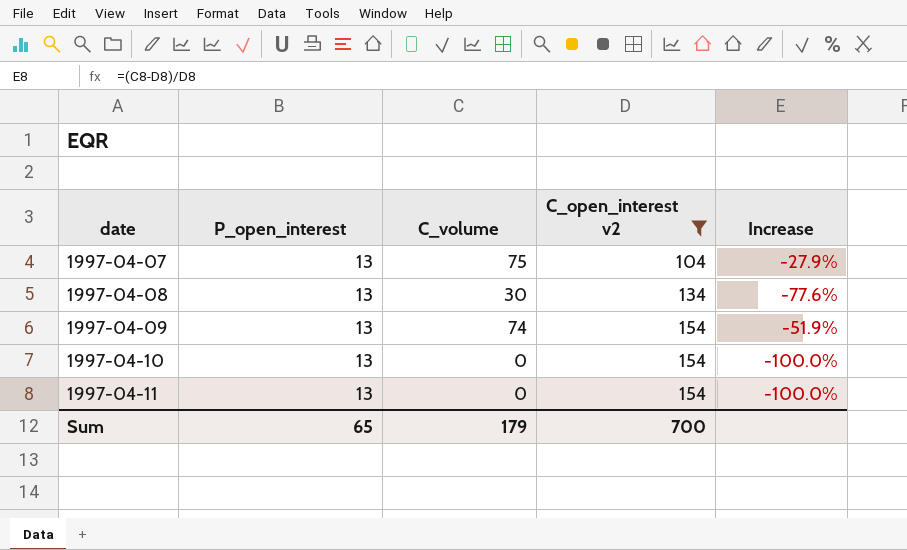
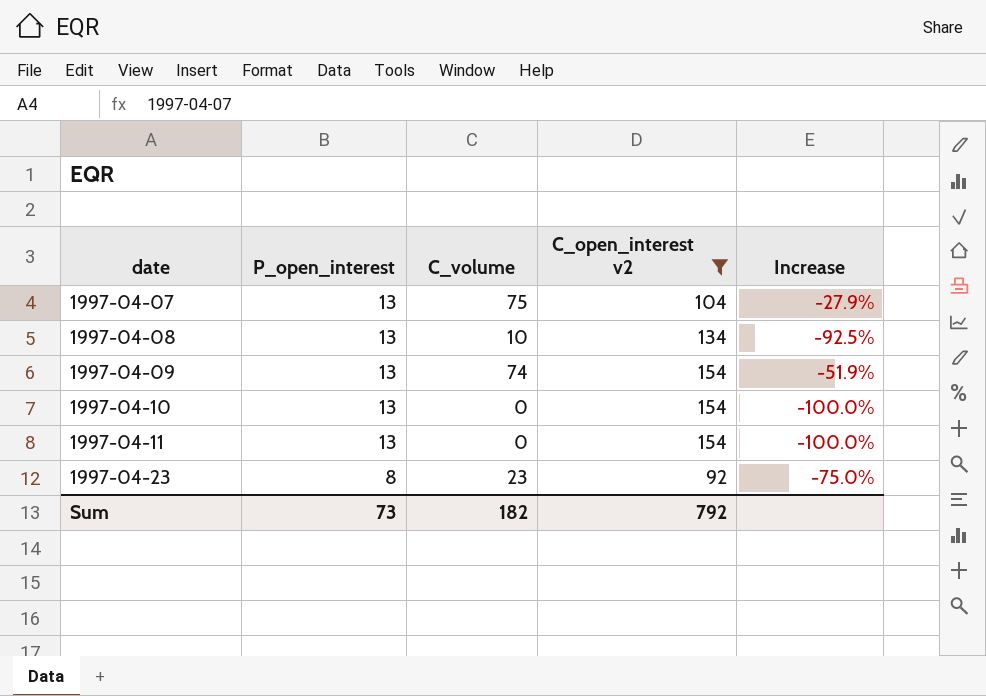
1997-04-08 | C_volume: 30 -> 10
1997-04-08 | Increase: -77.6% -> -92.5%
row 1997-04-23: none -> 8 | 23 | 92 | -75.0%
Sum | P_open_interest: 65 -> 73
Sum | C_volume: 179 -> 182
Sum | C_open_interest v2: 700 -> 792

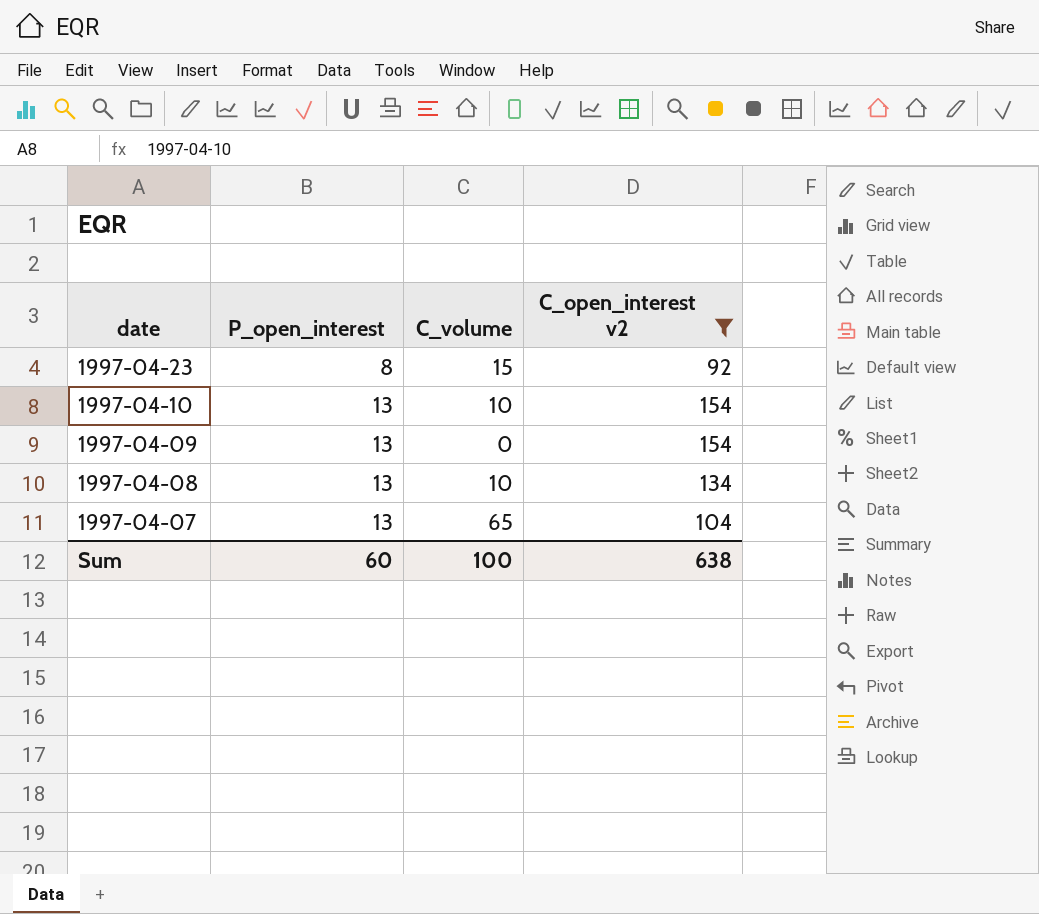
row order: date ascending -> date descending
column Increase | formula: ([C_volume] - [C_open_interest v2]) / [C_open_interest v2] -> none
row 1997-04-11: 13 | 0 | 154 | -100.0% -> none
1997-04-23 | C_volume: 23 -> 15
1997-04-10 | C_volume: 0 -> 10
1997-04-09 | C_volume: 74 -> 0
1997-04-07 | C_volume: 75 -> 65
Sum | P_open_interest: 73 -> 60
Sum | C_volume: 182 -> 100
Sum | C_open_interest v2: 792 -> 638

